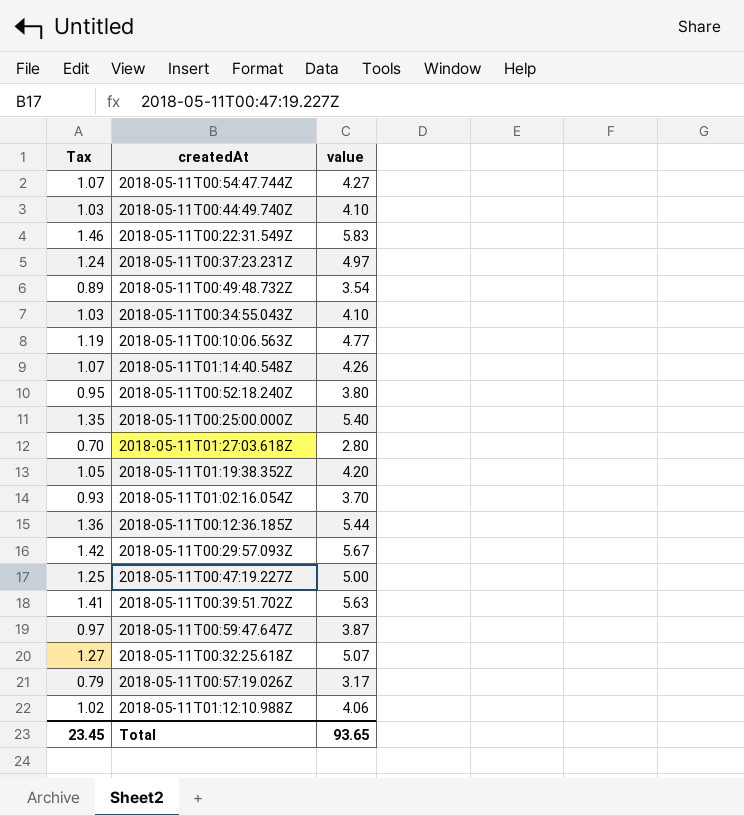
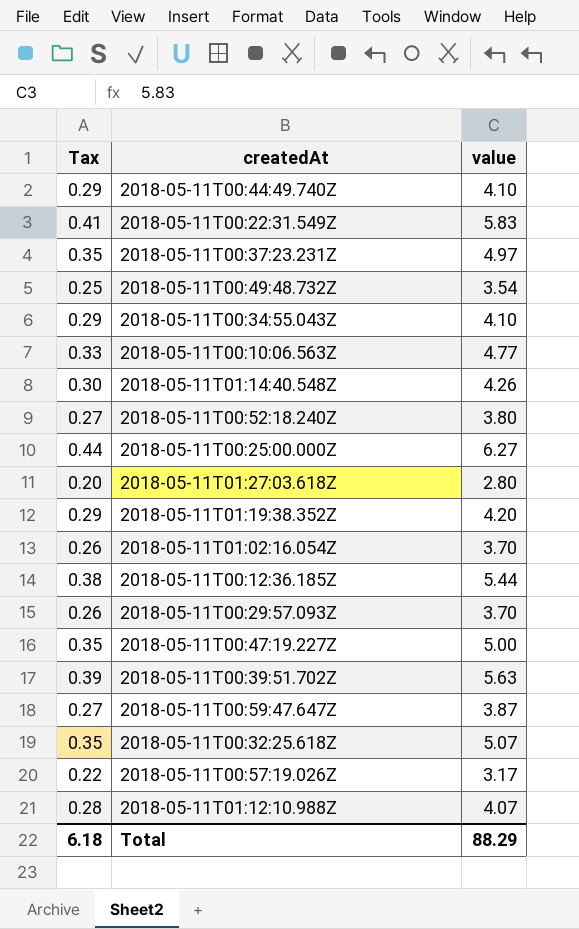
column Tax | formula: [value] * 0.25 -> [value] * 0.07
row 2018-05-11T00:54:47.744Z: 1.07 | 4.27 -> none
2018-05-11T00:25:00.000Z | value: 5.40 -> 6.27
2018-05-11T00:29:57.093Z | value: 5.67 -> 3.70
2018-05-11T01:12:10.988Z | value: 4.06 -> 4.07
Total | Tax: 23.45 -> 6.18
Total | value: 93.65 -> 88.29

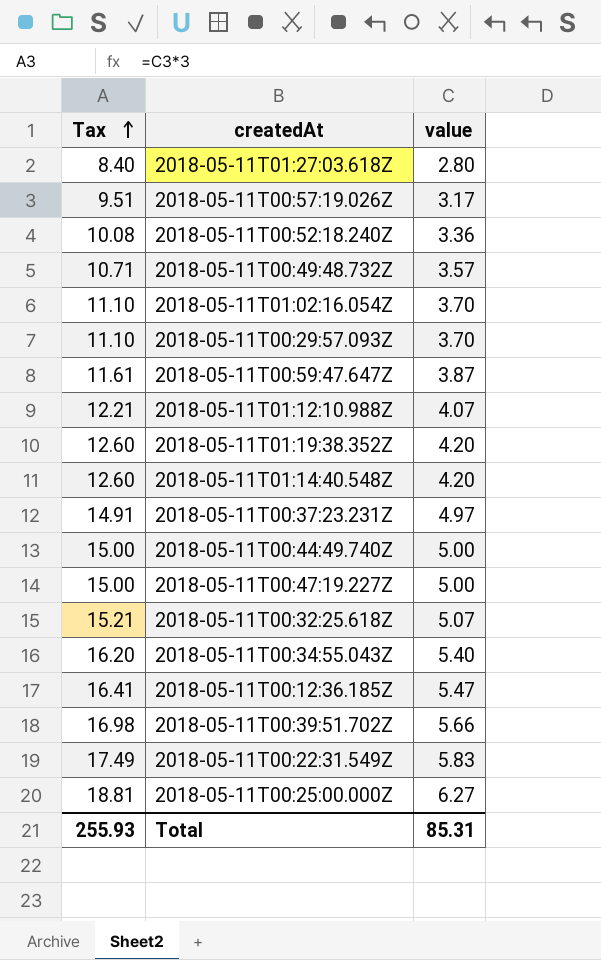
row order: none -> Tax ascending
column Tax | formula: [value] * 0.07 -> [value] * 3
row 2018-05-11T00:10:06.563Z: 0.33 | 4.77 -> none
2018-05-11T00:52:18.240Z | value: 3.80 -> 3.36
2018-05-11T00:49:48.732Z | value: 3.54 -> 3.57
2018-05-11T01:14:40.548Z | value: 4.26 -> 4.20
2018-05-11T00:44:49.740Z | value: 4.10 -> 5.00
2018-05-11T00:34:55.043Z | value: 4.10 -> 5.40
2018-05-11T00:12:36.185Z | value: 5.44 -> 5.47
2018-05-11T00:39:51.702Z | value: 5.63 -> 5.66
Total | Tax: 6.18 -> 255.93
Total | value: 88.29 -> 85.31

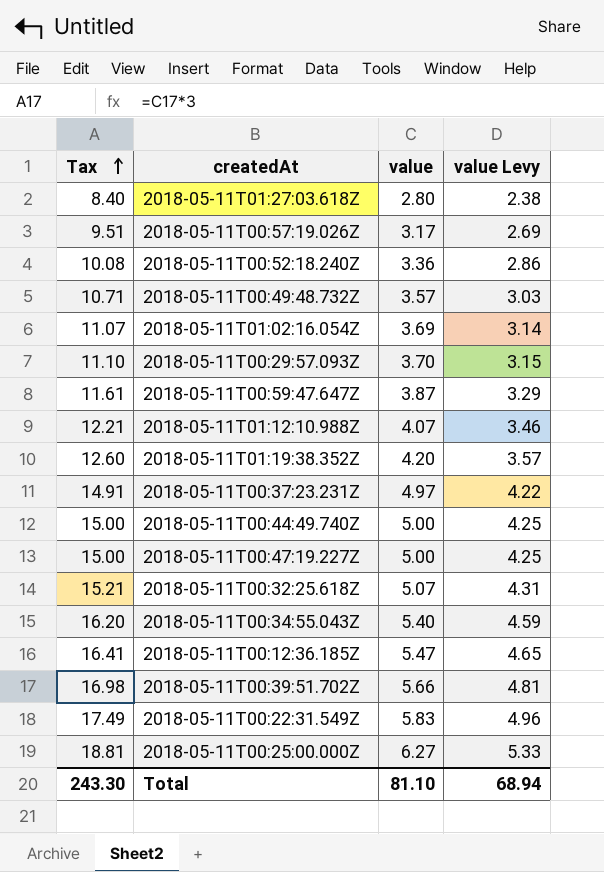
column value Levy | formula: none -> [value] * 0.85
row 2018-05-11T01:14:40.548Z: 12.60 | 4.20 -> none
2018-05-11T01:02:16.054Z | Tax: 11.10 -> 11.07
2018-05-11T01:02:16.054Z | value: 3.70 -> 3.69
Total | Tax: 255.93 -> 243.30
Total | value: 85.31 -> 81.10

